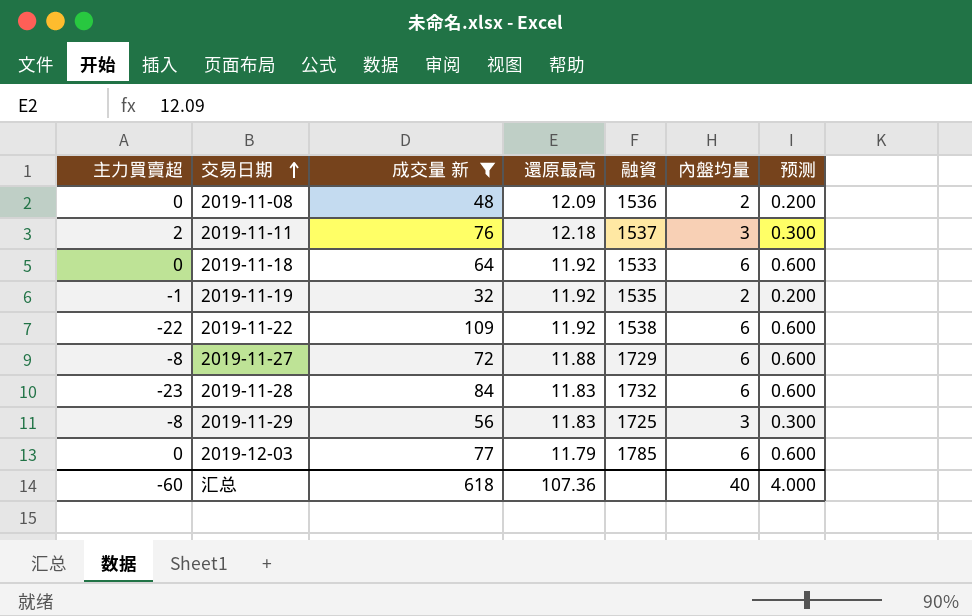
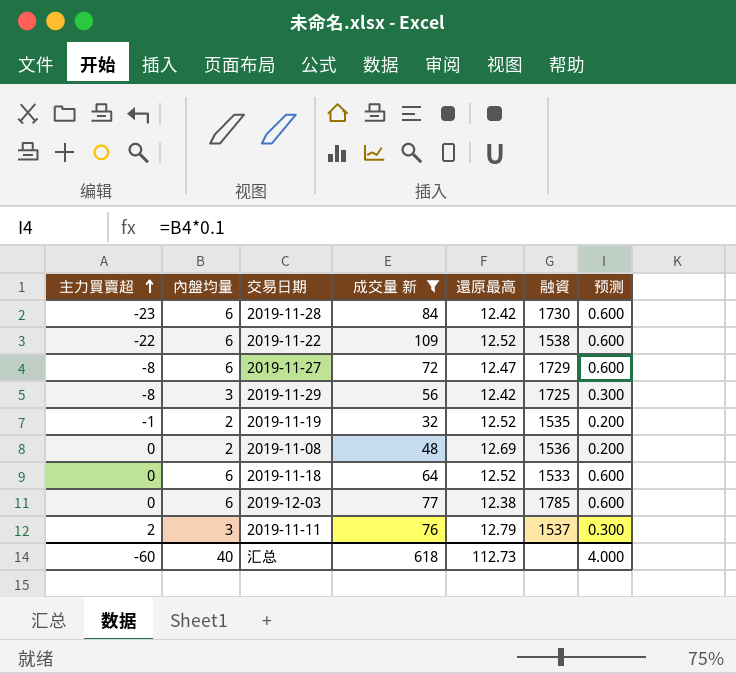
row order: 交易日期 ascending -> 主力買賣超 ascending
column 內盤均量 | position: 6 -> 2
2019-11-28 | 還原最高: 11.83 -> 12.42
2019-11-28 | 融資: 1732 -> 1730
2019-11-22 | 還原最高: 11.92 -> 12.52
2019-11-27 | 還原最高: 11.88 -> 12.47
2019-11-29 | 還原最高: 11.83 -> 12.42
2019-11-19 | 還原最高: 11.92 -> 12.52
2019-11-08 | 還原最高: 12.09 -> 12.69
2019-11-18 | 還原最高: 11.92 -> 12.52
2019-12-03 | 還原最高: 11.79 -> 12.38
2019-11-11 | 還原最高: 12.18 -> 12.79
汇总 | 還原最高: 107.36 -> 112.73

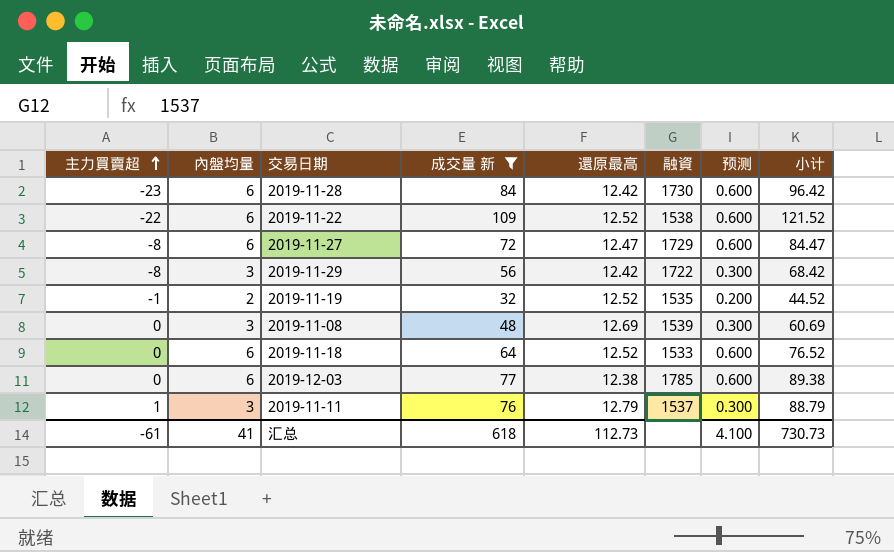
column 小计 | formula: none -> [成交量 新] + [還原最高]
2019-11-29 | 融資: 1725 -> 1722
2019-11-08 | 內盤均量: 2 -> 3
2019-11-08 | 融資: 1536 -> 1539
2019-11-08 | 预测: 0.200 -> 0.300
2019-11-11 | 主力買賣超: 2 -> 1
汇总 | 主力買賣超: -60 -> -61
汇总 | 內盤均量: 40 -> 41
汇总 | 预测: 4.000 -> 4.100

